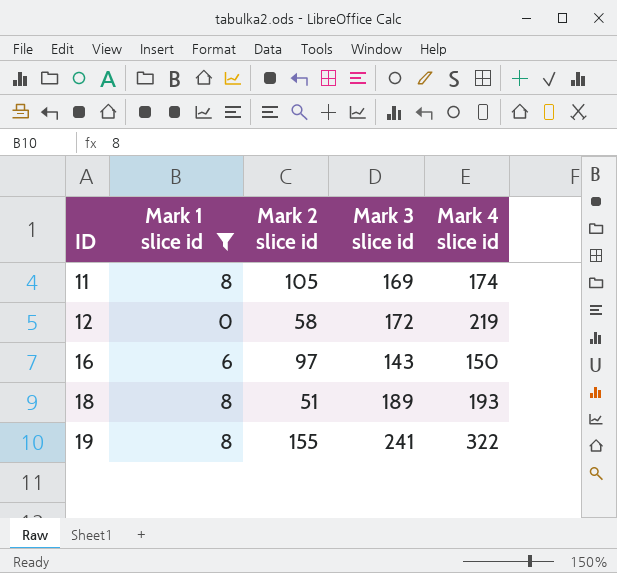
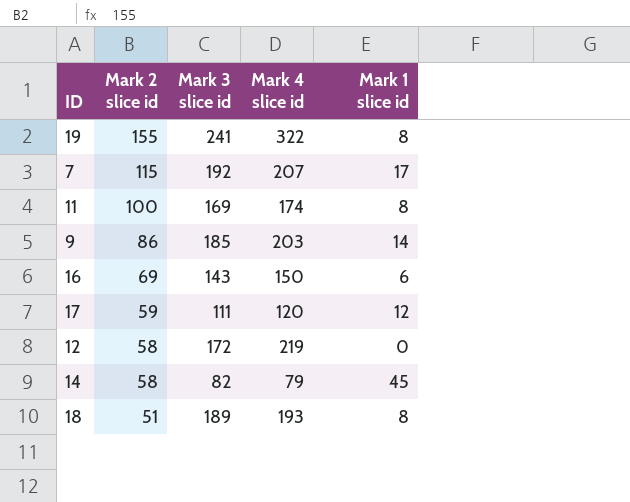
filter: Mark 1 slice id <= 8 -> none
row order: ID ascending -> Mark 2 slice id descending
column Mark 1 slice id | position: 2 -> 5
11 | Mark 2 slice id: 105 -> 100
16 | Mark 2 slice id: 97 -> 69

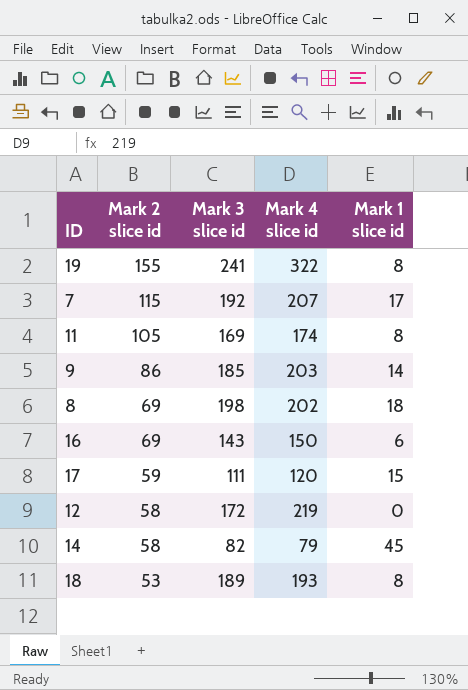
11 | Mark 2 slice id: 100 -> 105
row 8: none -> 69 | 198 | 202 | 18
17 | Mark 1 slice id: 12 -> 15
18 | Mark 2 slice id: 51 -> 53

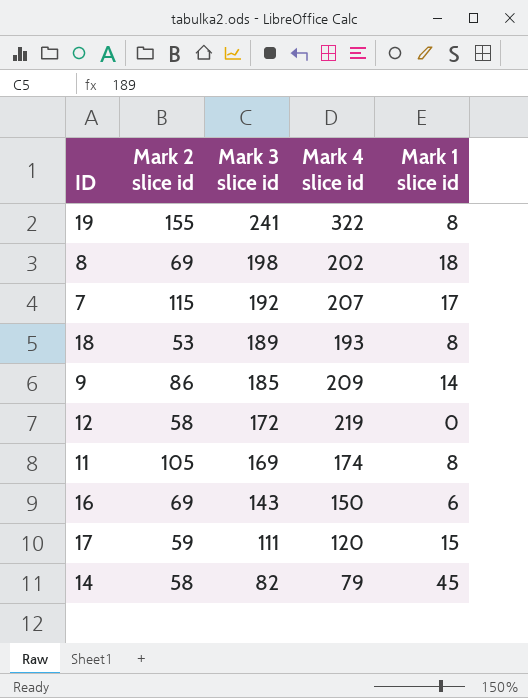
row order: Mark 2 slice id descending -> Mark 3 slice id descending
9 | Mark 4 slice id: 203 -> 209

